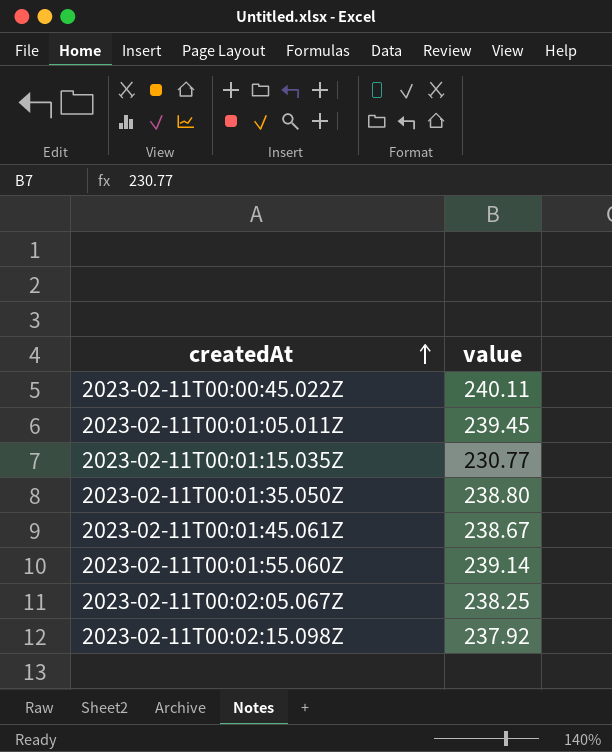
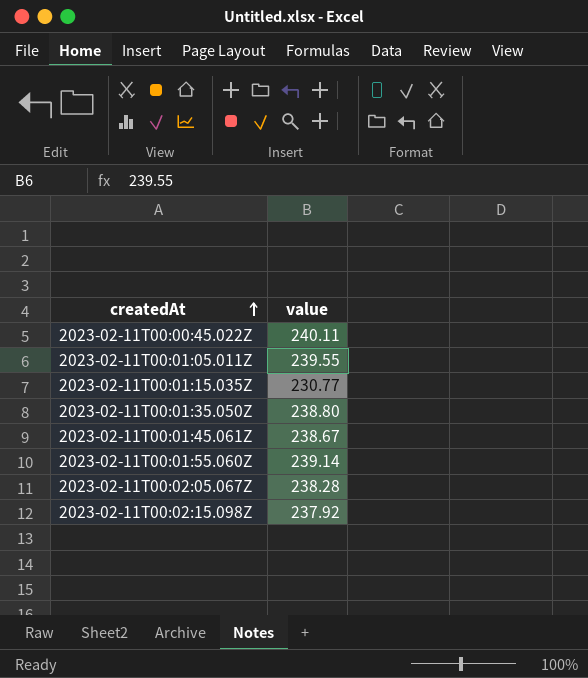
2023-02-11T00:01:05.011Z | value: 239.45 -> 239.55
2023-02-11T00:02:05.067Z | value: 238.25 -> 238.28

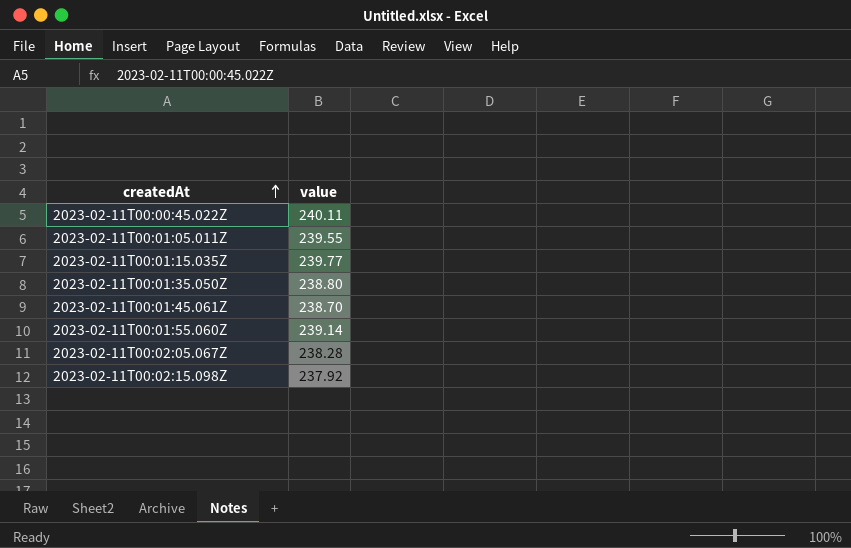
2023-02-11T00:01:15.035Z | value: 230.77 -> 239.77
2023-02-11T00:01:45.061Z | value: 238.67 -> 238.70

